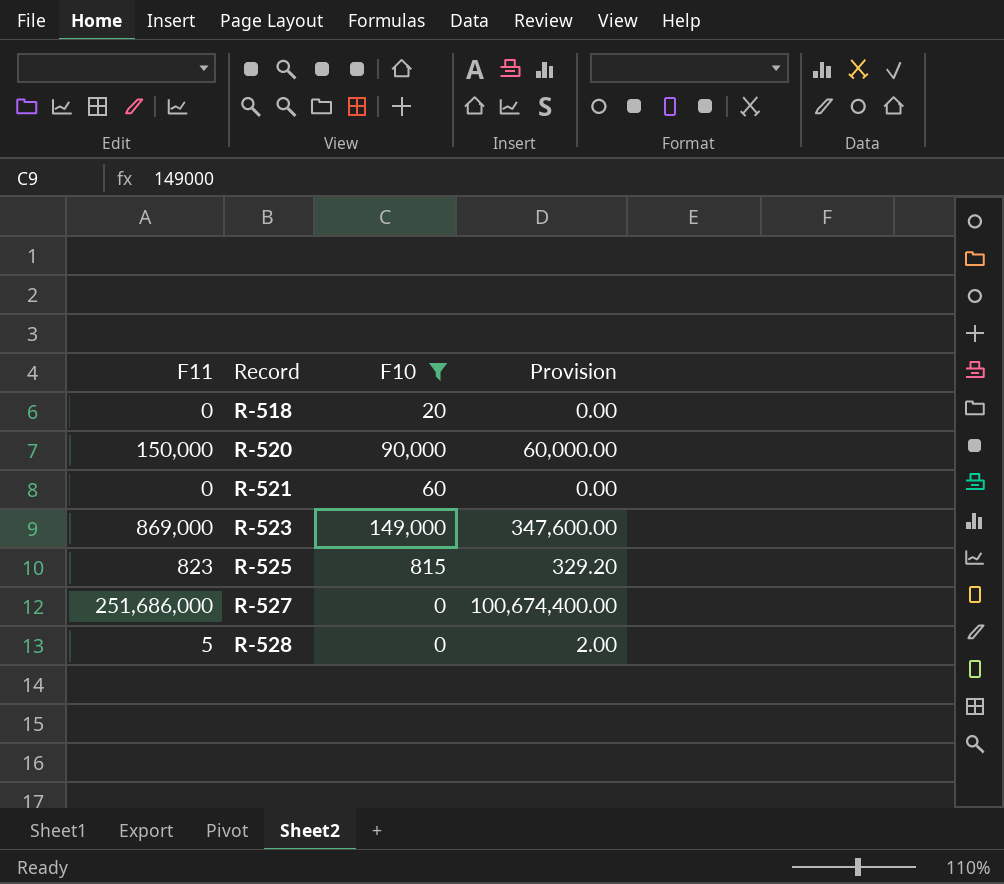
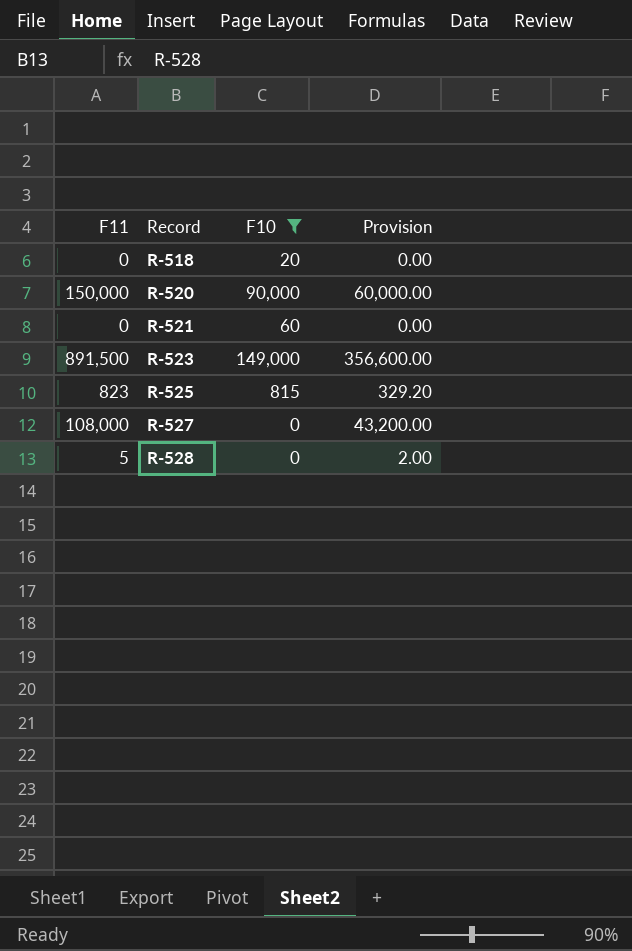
R-523 | F11: 869,000 -> 891,500
R-523 | Provision: 347,600.00 -> 356,600.00
R-527 | F11: 251,686,000 -> 108,000
R-527 | Provision: 100,674,400.00 -> 43,200.00

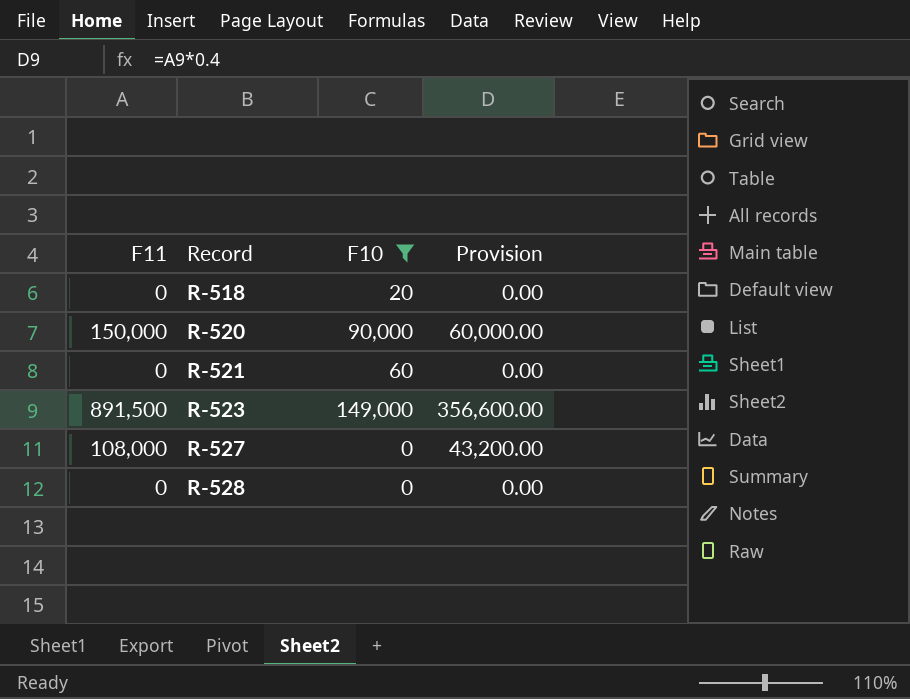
row R-525: 823 | 815 | 329.20 -> none
R-528 | F11: 5 -> 0
R-528 | Provision: 2.00 -> 0.00

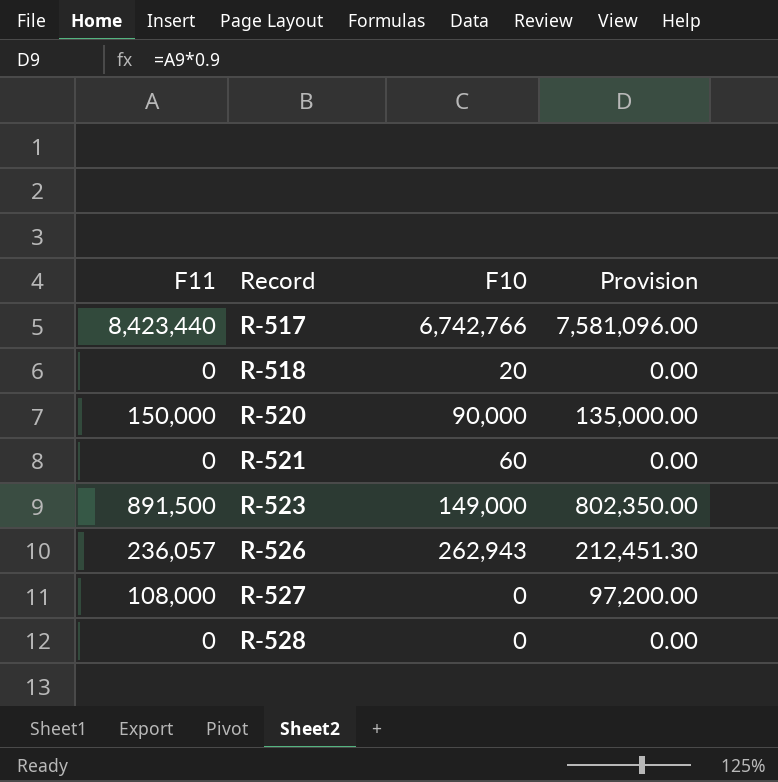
filter: F10 <= 149,000 -> none
column Provision | formula: [F11] * 0.4 -> [F11] * 0.9

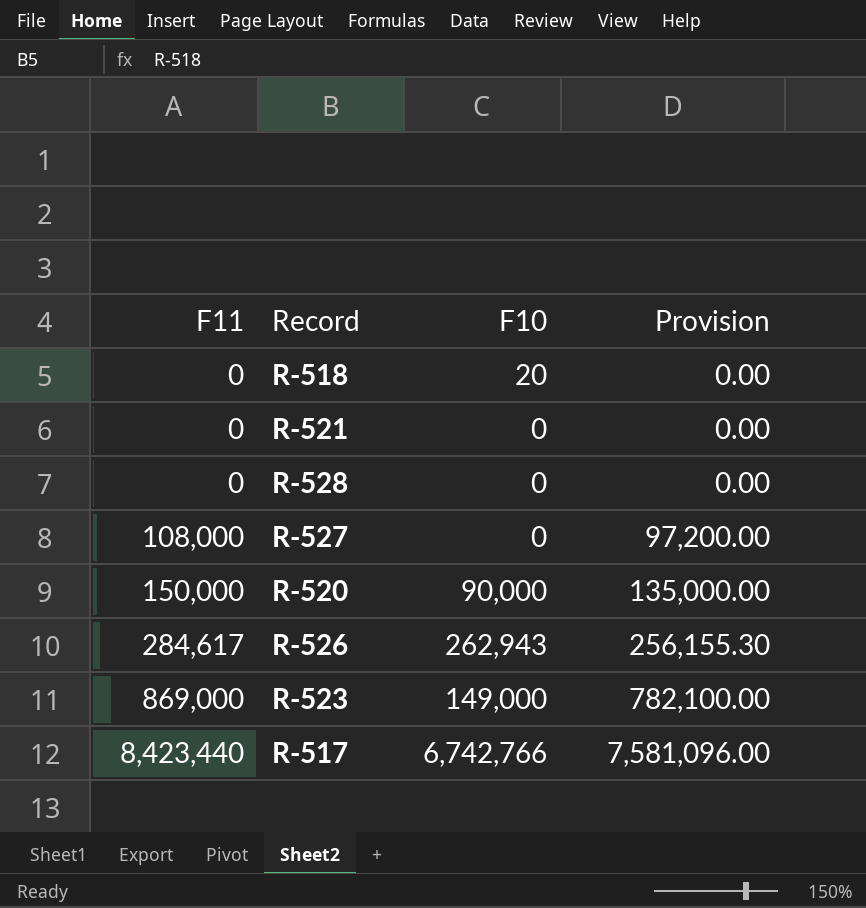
row order: Record ascending -> F11 ascending
R-521 | F10: 60 -> 0
R-526 | F11: 236,057 -> 284,617
R-526 | Provision: 212,451.30 -> 256,155.30
R-523 | F11: 891,500 -> 869,000
R-523 | Provision: 802,350.00 -> 782,100.00

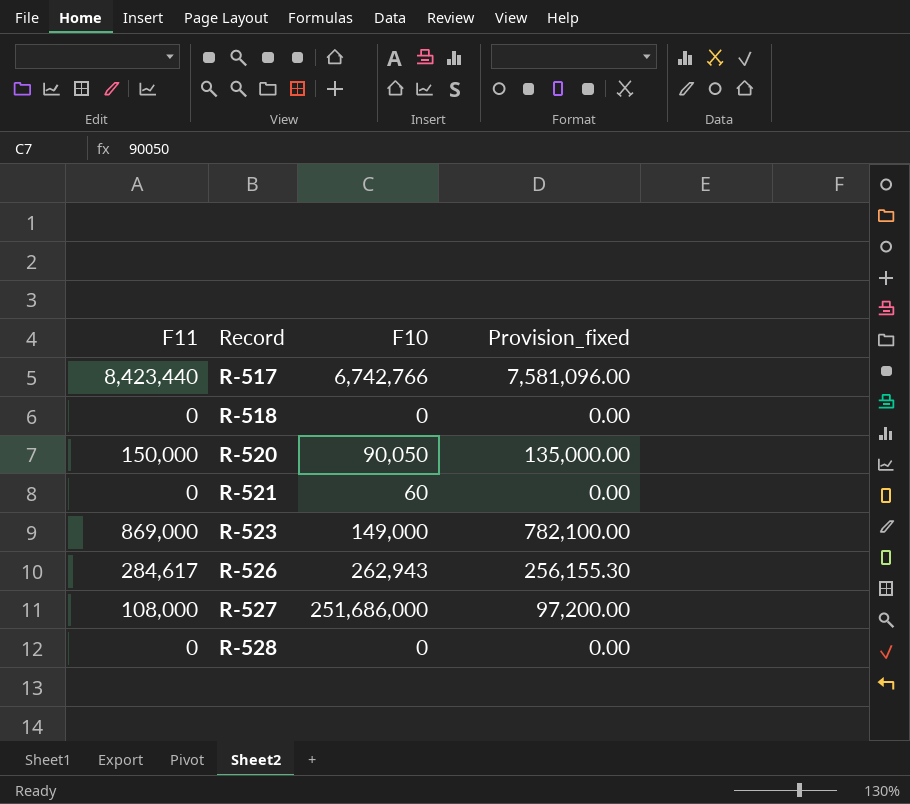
row order: F11 ascending -> Record ascending
column name: Provision -> Provision_fixed
R-518 | F10: 20 -> 0
R-520 | F10: 90,000 -> 90,050
R-521 | F10: 0 -> 60
R-527 | F10: 0 -> 251,686,000

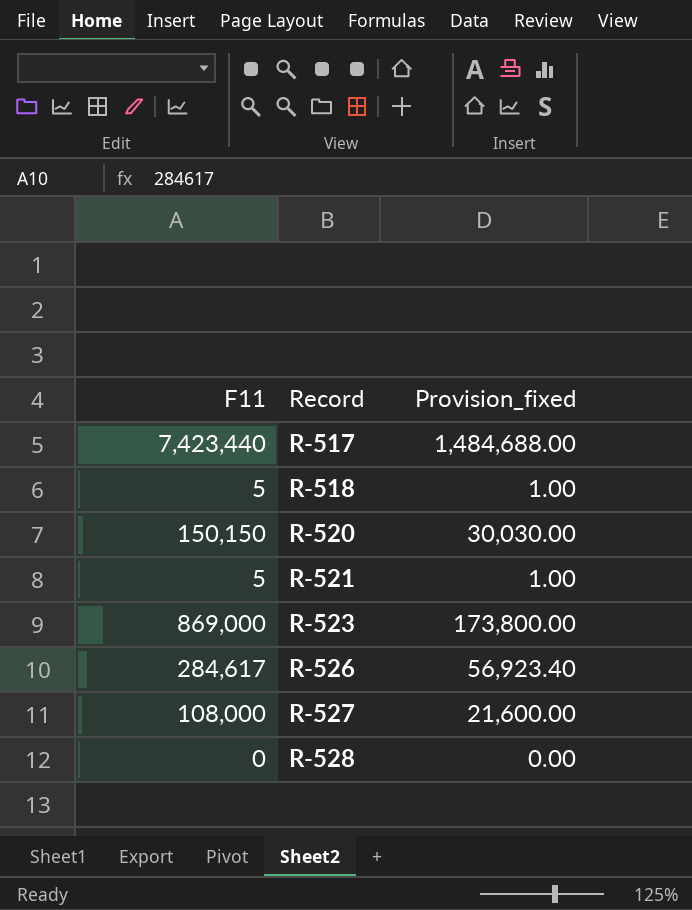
column F10 | position: 3 -> none
column Provision_fixed | formula: [F11] * 0.9 -> [F11] * 0.2
R-517 | F11: 8,423,440 -> 7,423,440
R-518 | F11: 0 -> 5
R-520 | F11: 150,000 -> 150,150
R-521 | F11: 0 -> 5

